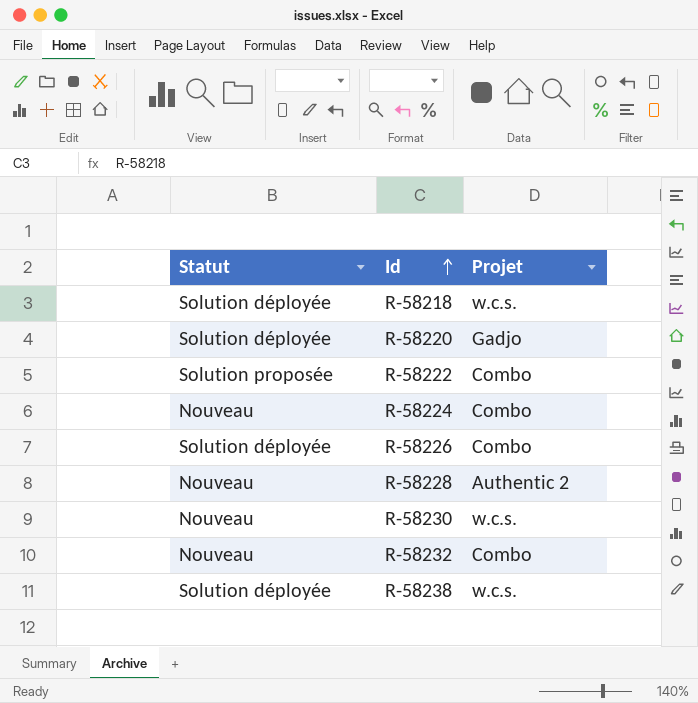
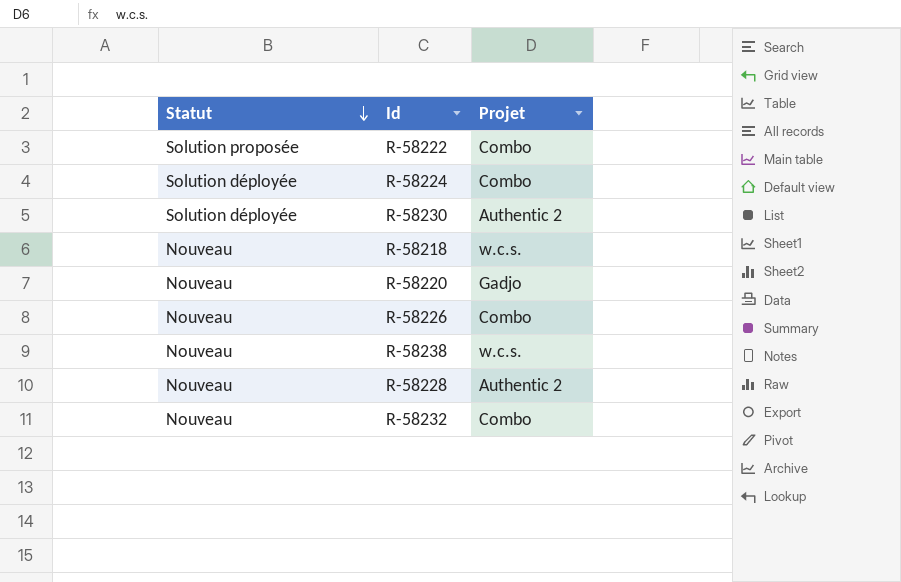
row order: Id ascending -> Statut descending
R-58224 | Statut: Nouveau -> Solution déployée
R-58230 | Statut: Nouveau -> Solution déployée
R-58230 | Projet: w.c.s. -> Authentic 2
R-58218 | Statut: Solution déployée -> Nouveau
R-58220 | Statut: Solution déployée -> Nouveau
R-58226 | Statut: Solution déployée -> Nouveau
R-58238 | Statut: Solution déployée -> Nouveau

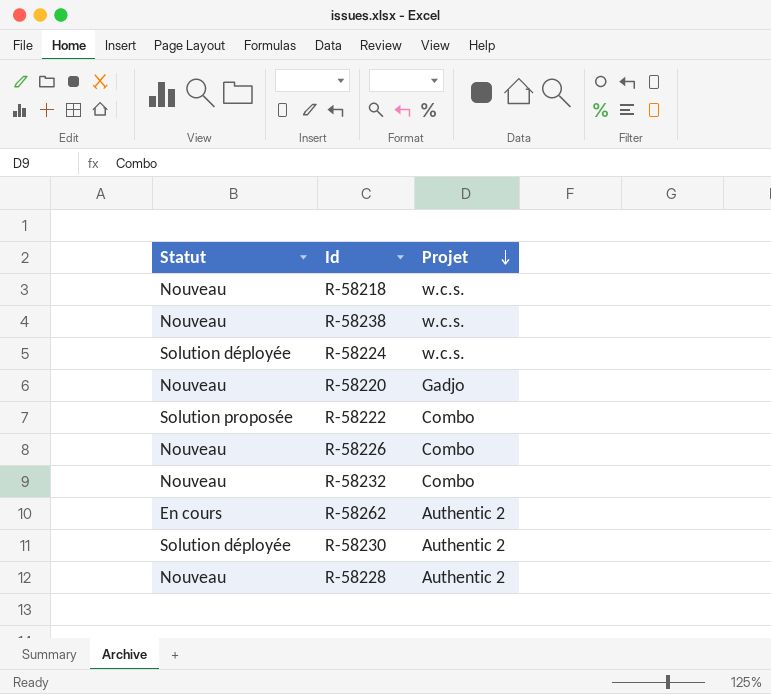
row order: Statut descending -> Projet descending
R-58224 | Projet: Combo -> w.c.s.
row R-58262: none -> En cours | Authentic 2

